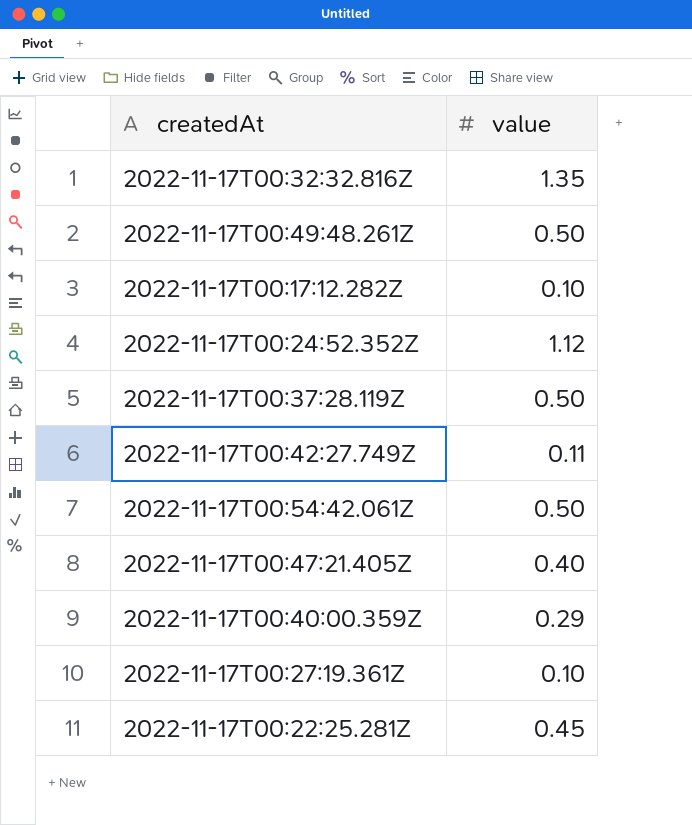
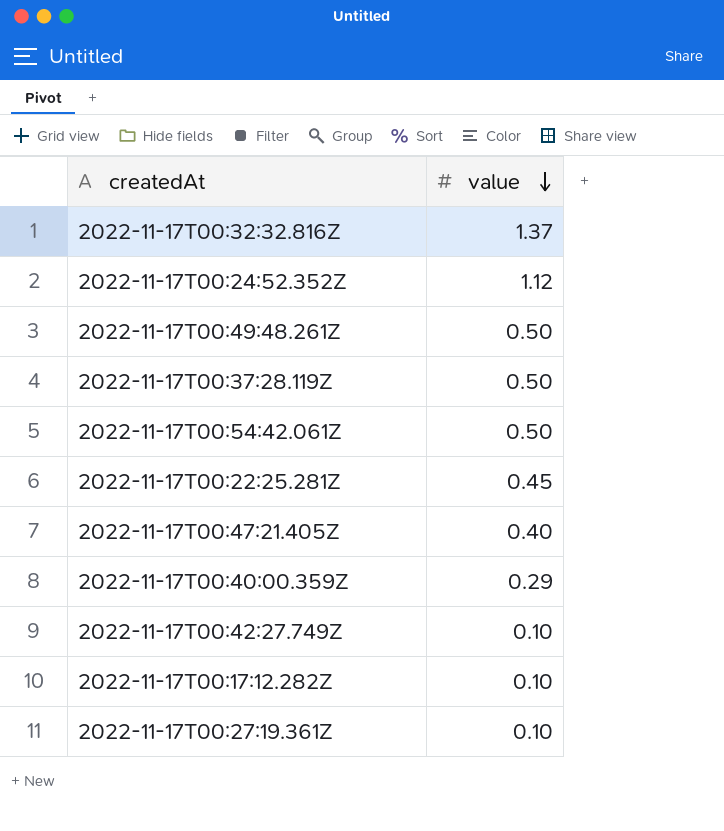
row order: none -> value descending
2022-11-17T00:32:32.816Z | value: 1.35 -> 1.37
2022-11-17T00:42:27.749Z | value: 0.11 -> 0.10

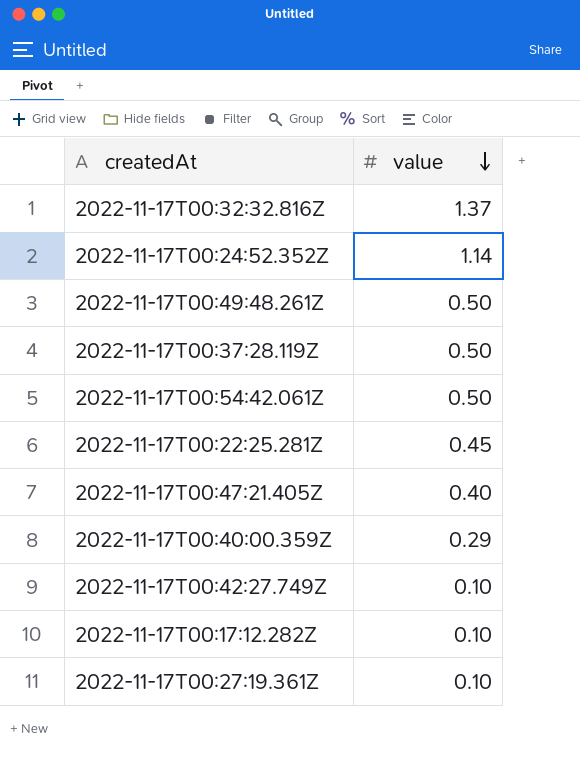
2022-11-17T00:24:52.352Z | value: 1.12 -> 1.14

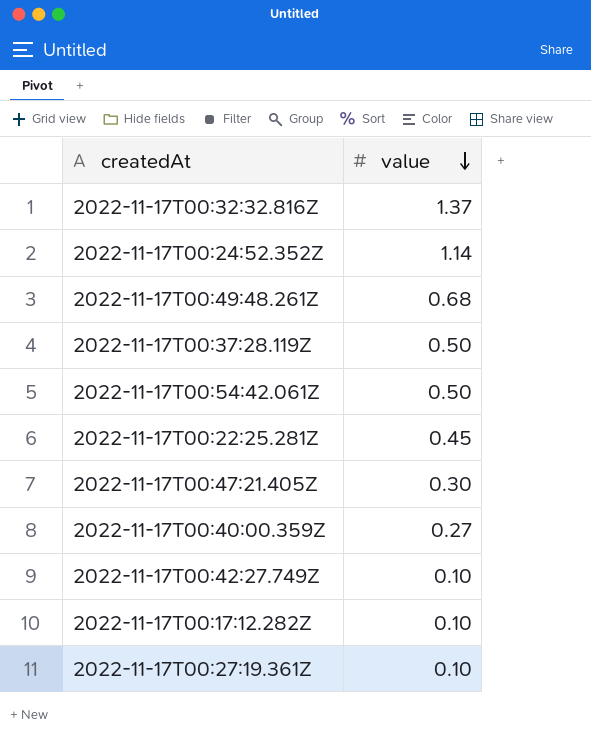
2022-11-17T00:49:48.261Z | value: 0.50 -> 0.68
2022-11-17T00:47:21.405Z | value: 0.40 -> 0.30
2022-11-17T00:40:00.359Z | value: 0.29 -> 0.27

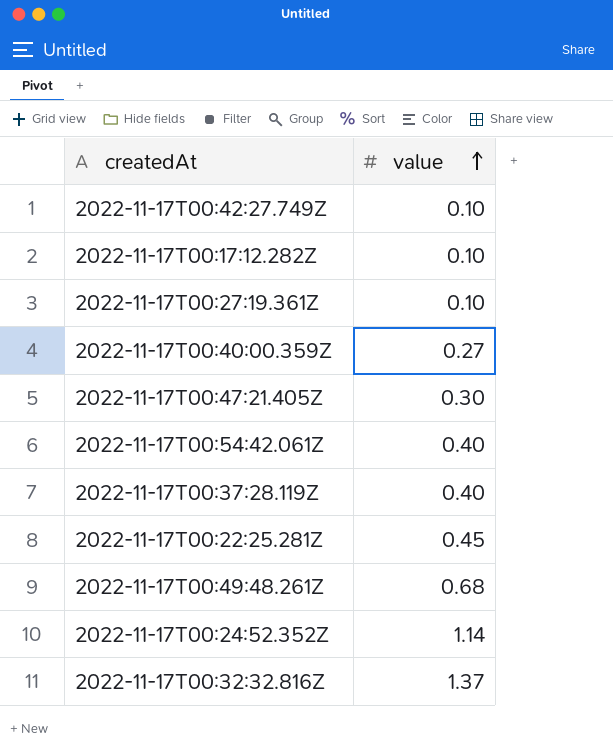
row order: value descending -> value ascending
2022-11-17T00:54:42.061Z | value: 0.50 -> 0.40
2022-11-17T00:37:28.119Z | value: 0.50 -> 0.40

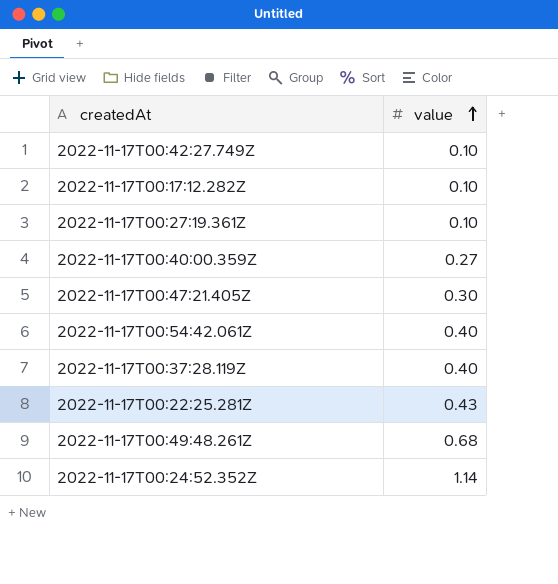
row 2022-11-17T00:32:32.816Z: 1.37 -> none
2022-11-17T00:22:25.281Z | value: 0.45 -> 0.43

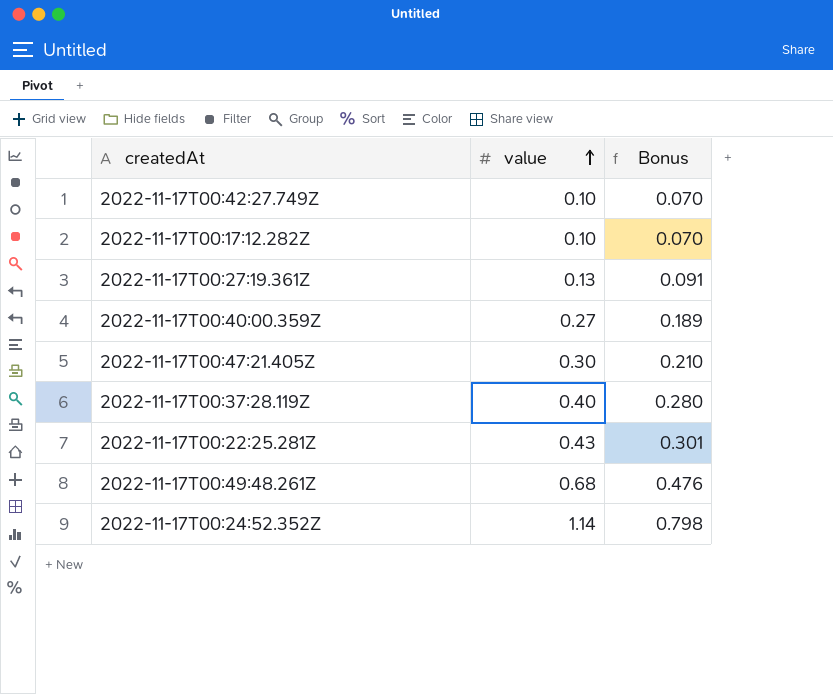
column Bonus | formula: none -> [value] * 0.7
row 2022-11-17T00:54:42.061Z: 0.40 -> none
2022-11-17T00:27:19.361Z | value: 0.10 -> 0.13

